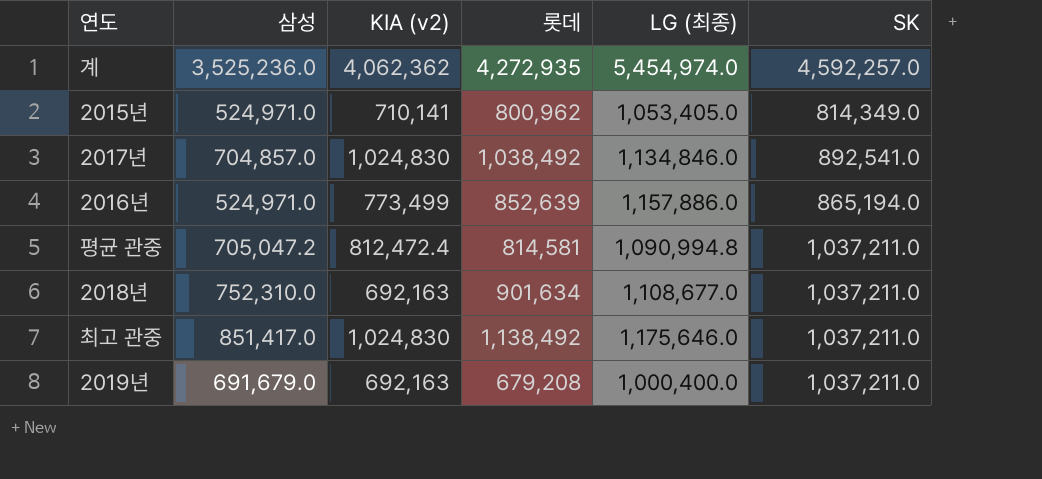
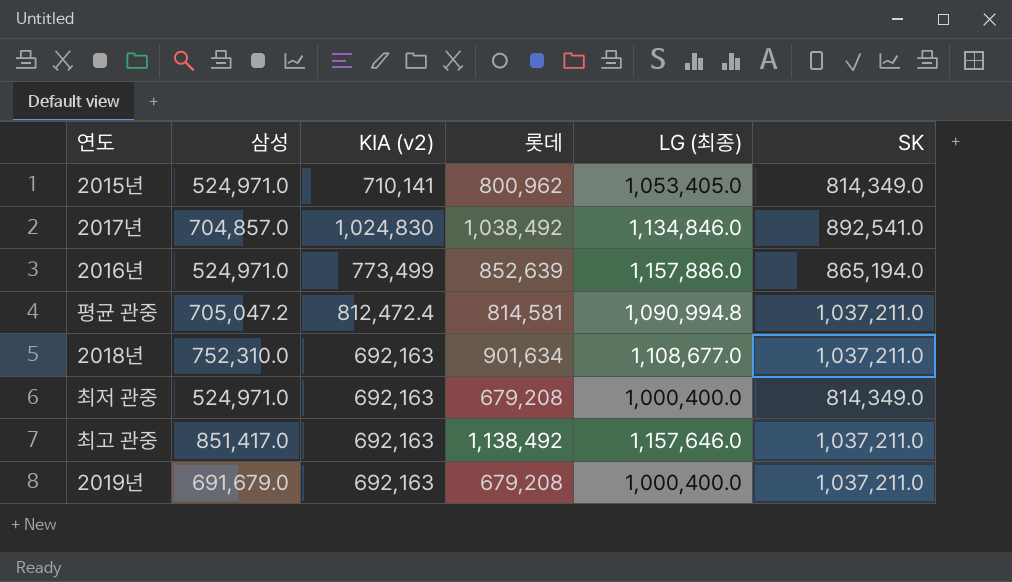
row 계: 3,525,236.0 | 4,062,362 | 4,272,935 | 5,454,974.0 | 4,592,257.0 -> none
row 최저 관중: none -> 524,971.0 | 692,163 | 679,208 | 1,000,400.0 | 814,349.0
최고 관중 | KIA (v2): 1,024,830 -> 692,163
최고 관중 | LG (최종): 1,175,646.0 -> 1,157,646.0

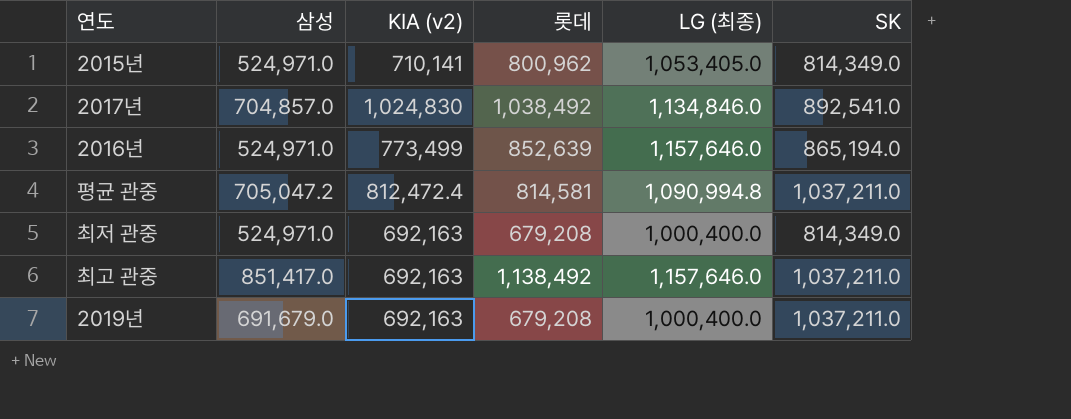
row 2018년: 752,310.0 | 692,163 | 901,634 | 1,108,677.0 | 1,037,211.0 -> none
2016년 | LG (최종): 1,157,886.0 -> 1,157,646.0

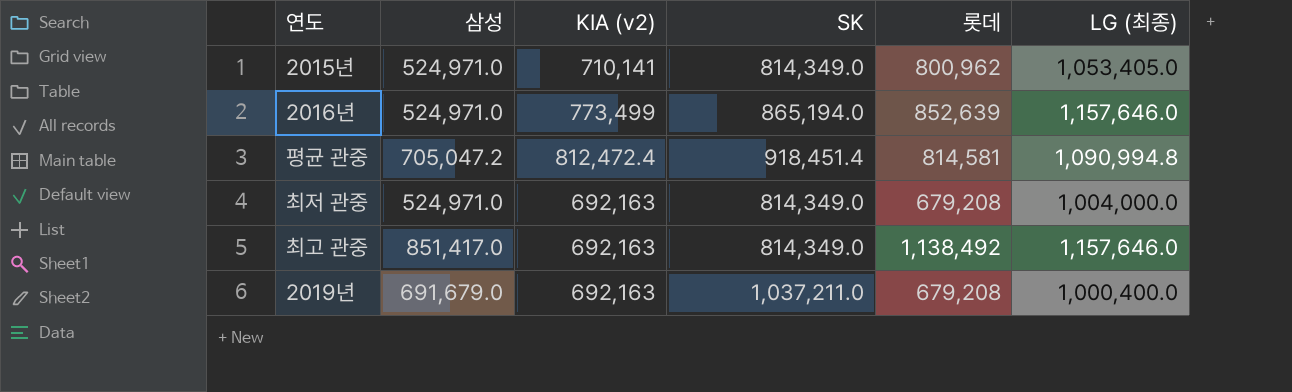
column SK | position: 6 -> 4
row 2017년: 704,857.0 | 1,024,830 | 1,038,492 | 1,134,846.0 | 892,541.0 -> none
평균 관중 | SK: 1,037,211.0 -> 918,451.4
최저 관중 | LG (최종): 1,000,400.0 -> 1,004,000.0
최고 관중 | SK: 1,037,211.0 -> 814,349.0

